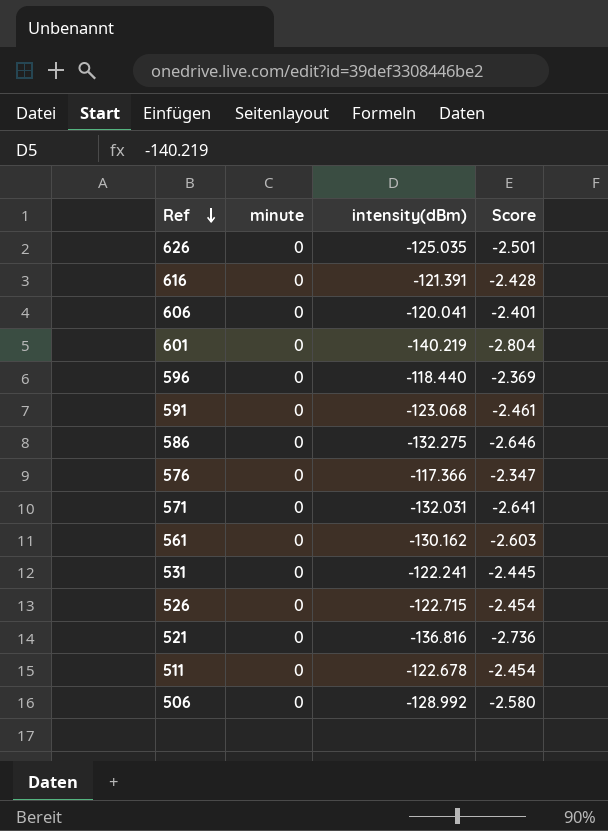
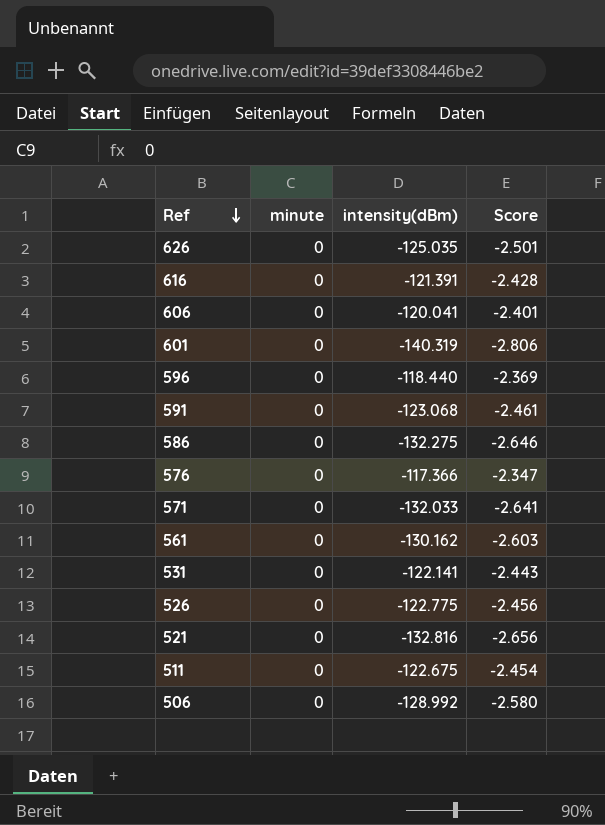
601 | intensity(dBm): -140.219 -> -140.319
601 | Score: -2.804 -> -2.806
571 | intensity(dBm): -132.031 -> -132.033
531 | intensity(dBm): -122.241 -> -122.141
531 | Score: -2.445 -> -2.443
526 | intensity(dBm): -122.715 -> -122.775
526 | Score: -2.454 -> -2.456
521 | intensity(dBm): -136.816 -> -132.816
521 | Score: -2.736 -> -2.656
511 | intensity(dBm): -122.678 -> -122.675

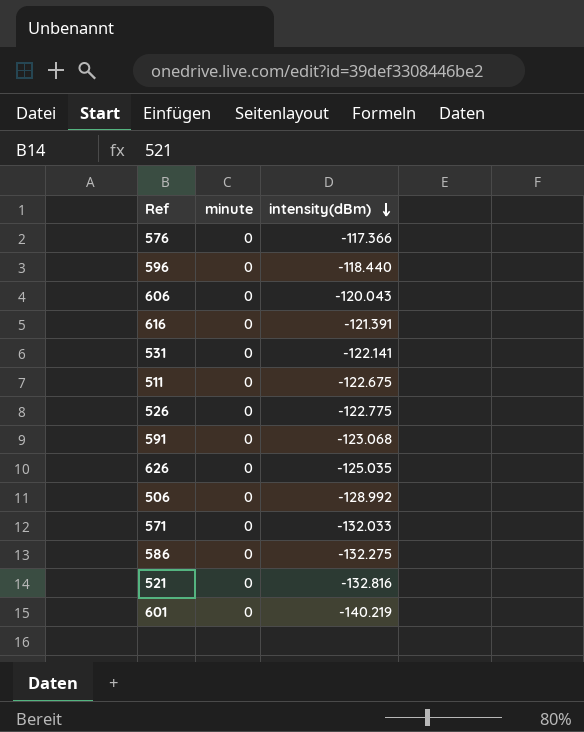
row order: Ref descending -> intensity(dBm) descending
column Score | formula: [intensity(dBm)] * 0.02 -> none
row 561: 0 | -130.162 | -2.603 -> none
606 | intensity(dBm): -120.041 -> -120.043
601 | intensity(dBm): -140.319 -> -140.219

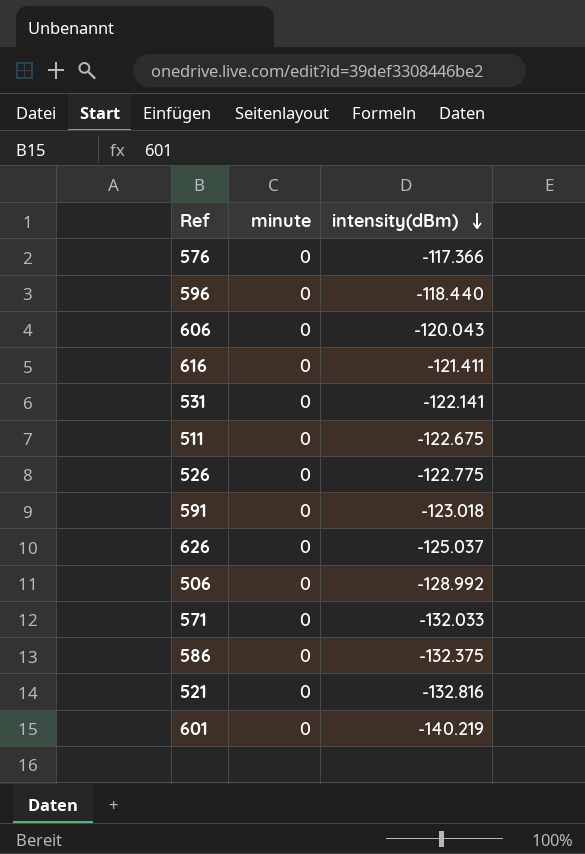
616 | intensity(dBm): -121.391 -> -121.411
591 | intensity(dBm): -123.068 -> -123.018
626 | intensity(dBm): -125.035 -> -125.037
586 | intensity(dBm): -132.275 -> -132.375

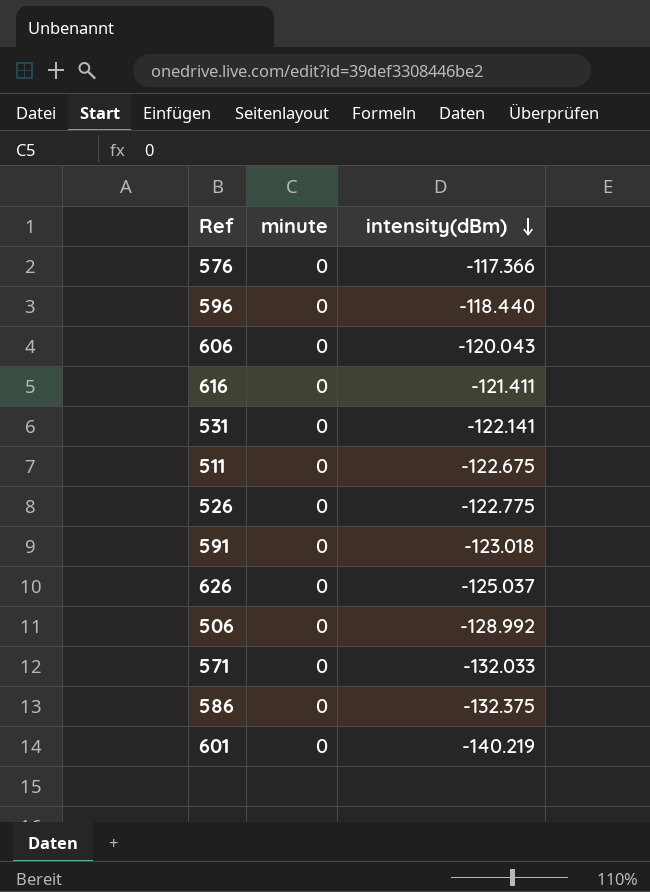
row 521: 0 | -132.816 -> none

